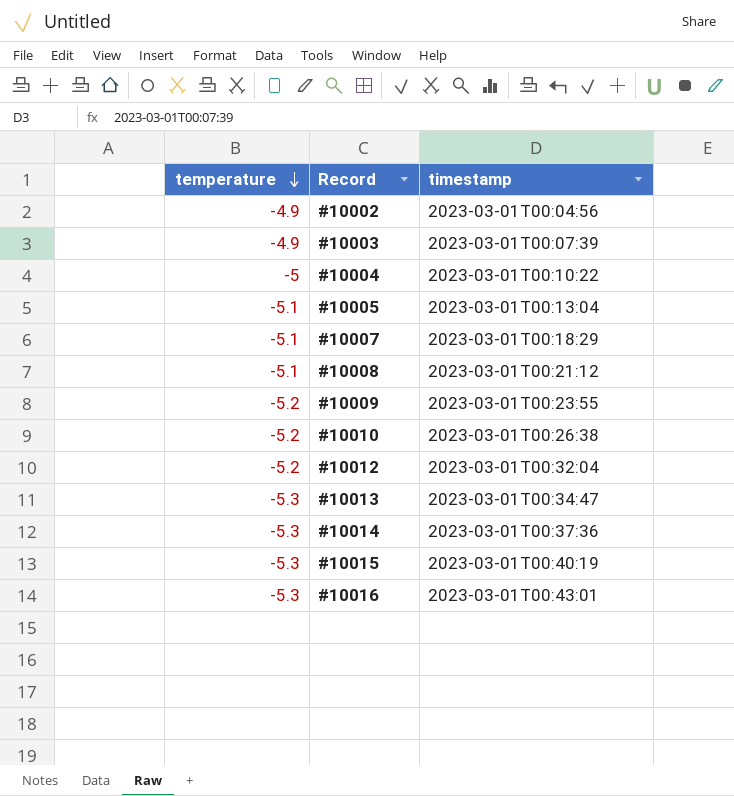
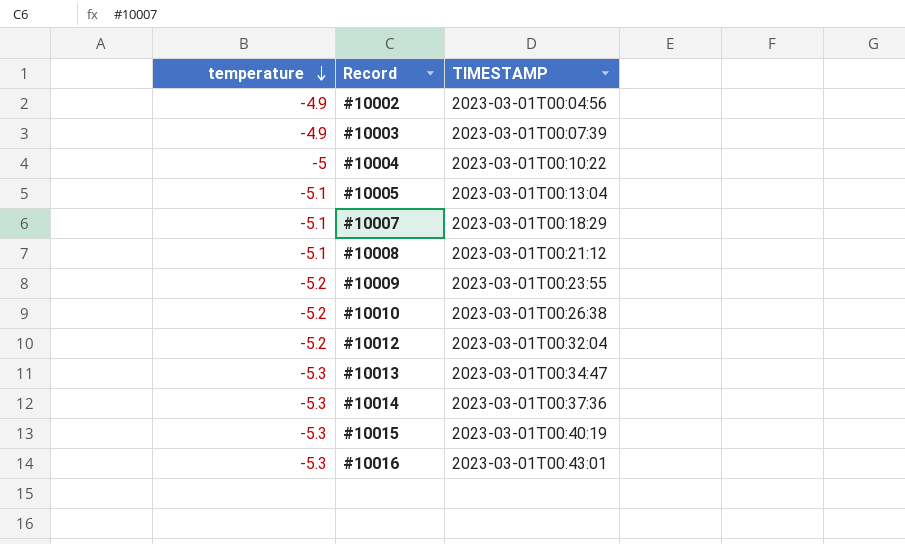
column name: timestamp -> TIMESTAMP

